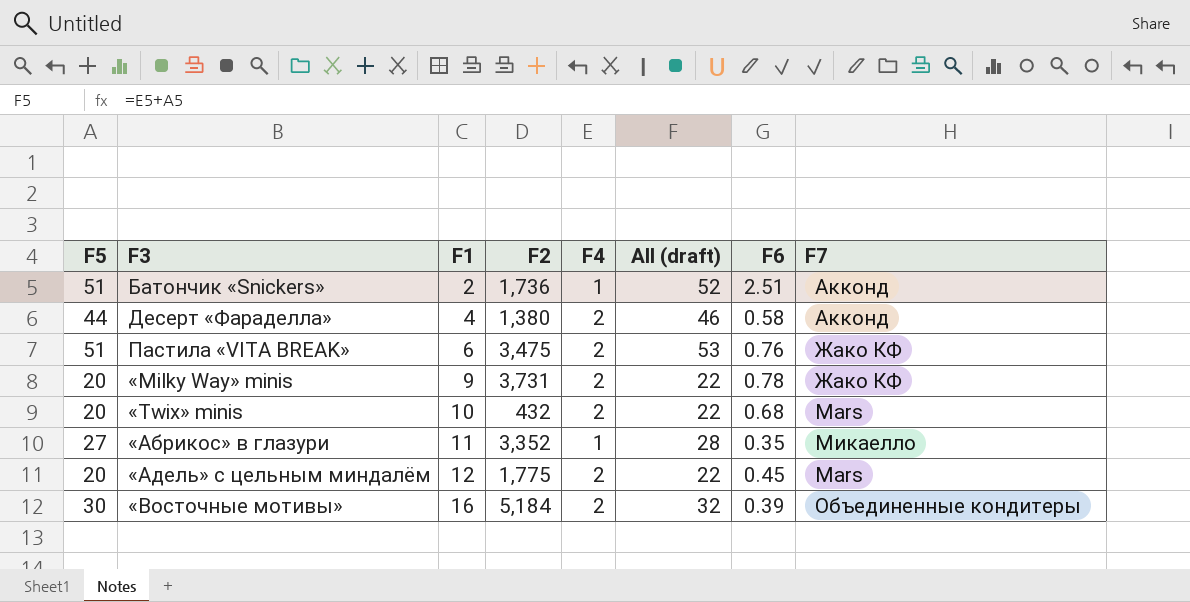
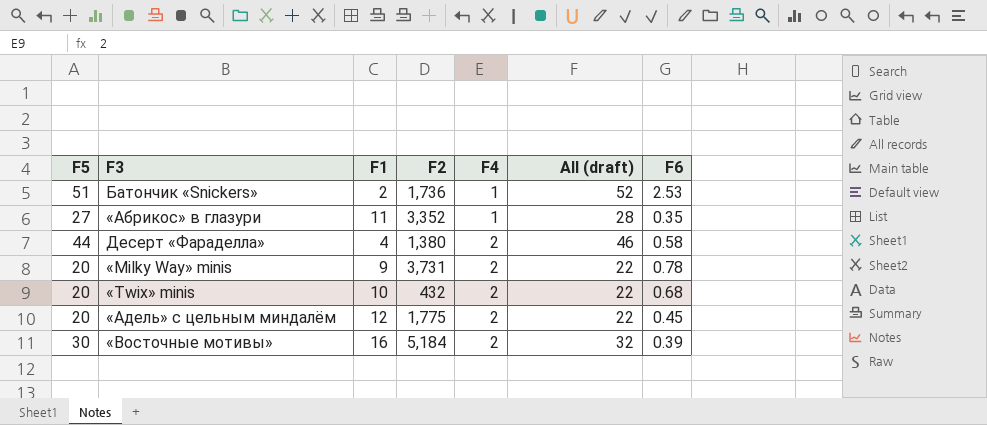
row order: F1 ascending -> F4 ascending
column F7 | position: 8 -> none
row Пастила «VITA BREAK»: 51 | 6 | 3,475 | 2 | 53 | 0.76 | Жако КФ -> none
Батончик «Snickers» | F6: 2.51 -> 2.53

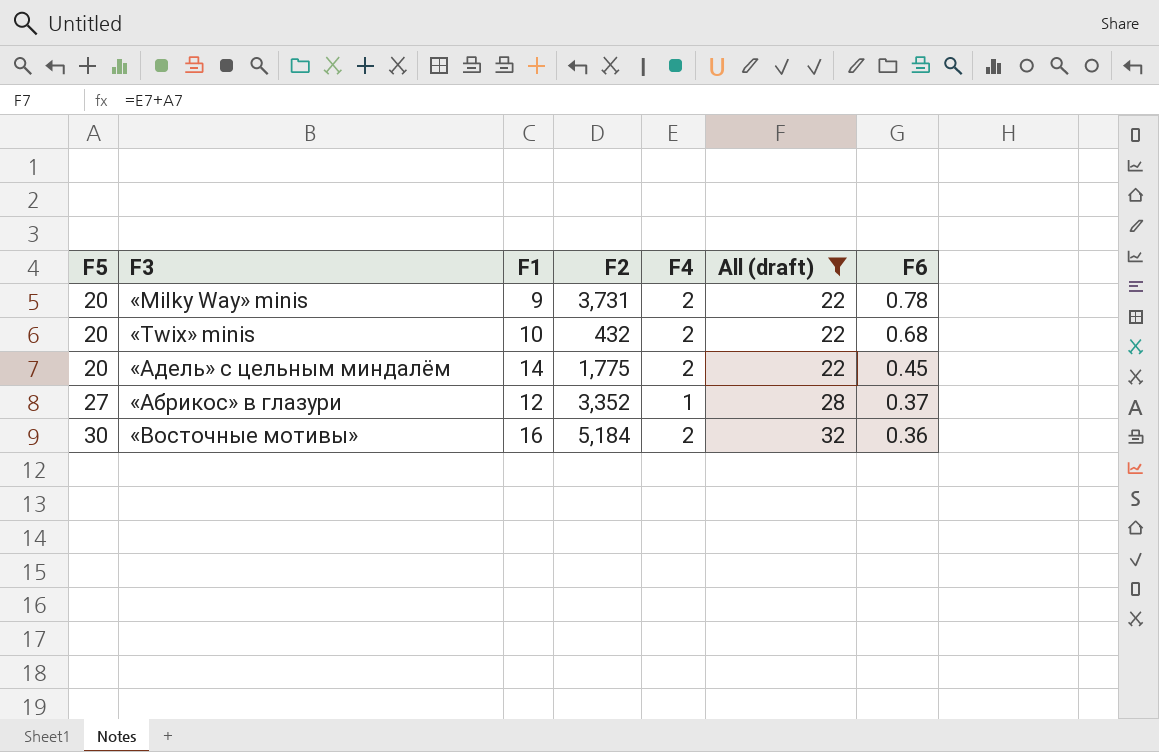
filter: none -> All (draft) <= 32
row order: F4 ascending -> F5 ascending
«Адель» с цельным миндалём | F1: 12 -> 14
«Абрикос» в глазури | F1: 11 -> 12
«Абрикос» в глазури | F6: 0.35 -> 0.37
«Восточные мотивы» | F6: 0.39 -> 0.36

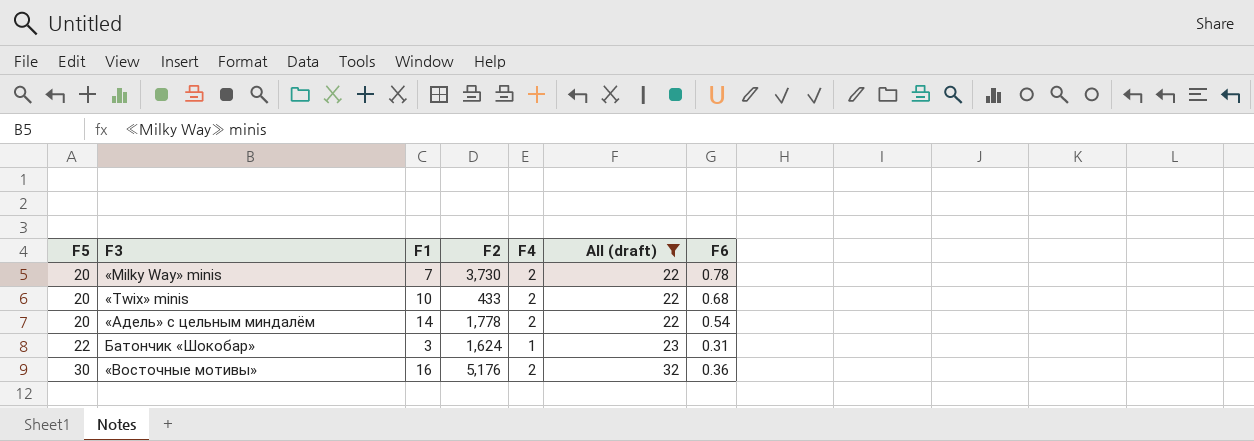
row «Абрикос» в глазури: 27 | 12 | 3,352 | 1 | 28 | 0.37 -> none
«Milky Way» minis | F1: 9 -> 7
«Milky Way» minis | F2: 3,731 -> 3,730
«Twix» minis | F2: 432 -> 433
«Адель» с цельным миндалём | F2: 1,775 -> 1,778
«Адель» с цельным миндалём | F6: 0.45 -> 0.54
row Батончик «Шокобар»: none -> 22 | 3 | 1,624 | 1 | 23 | 0.31
«Восточные мотивы» | F2: 5,184 -> 5,176

